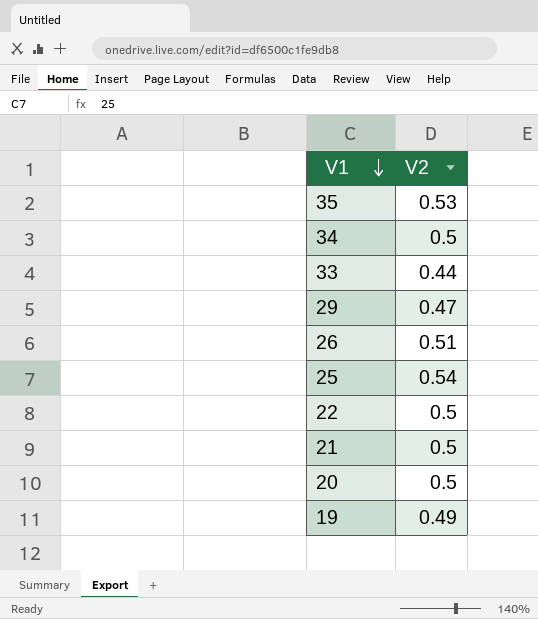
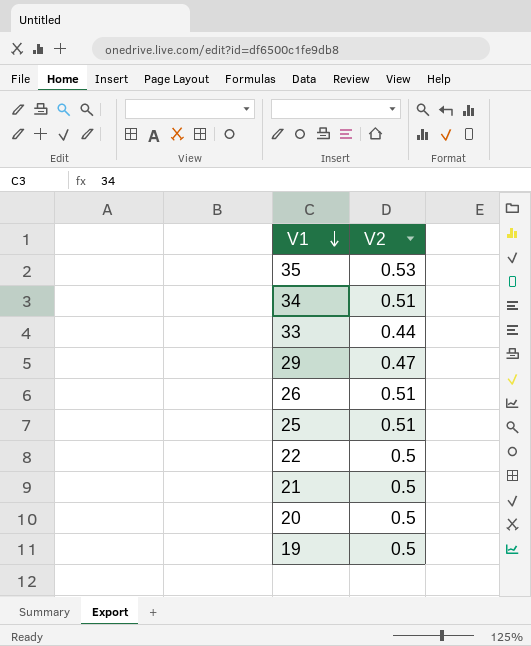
34 | V2: 0.5 -> 0.51
25 | V2: 0.54 -> 0.51
19 | V2: 0.49 -> 0.5

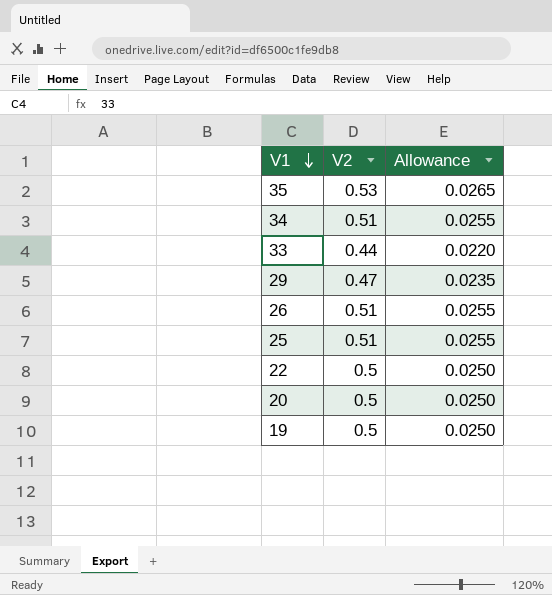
column Allowance | formula: none -> [V2] * 0.05
row 21: 0.5 -> none

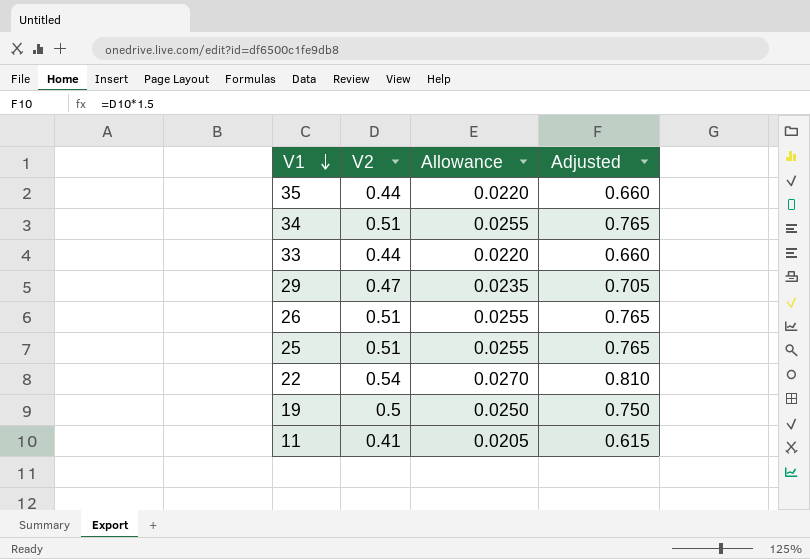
column Adjusted | formula: none -> [V2] * 1.5
row 20: 0.5 | 0.0250 -> none
35 | V2: 0.53 -> 0.44
35 | Allowance: 0.0265 -> 0.0220
22 | V2: 0.5 -> 0.54
22 | Allowance: 0.0250 -> 0.0270
row 11: none -> 0.41 | 0.0205 | 0.615

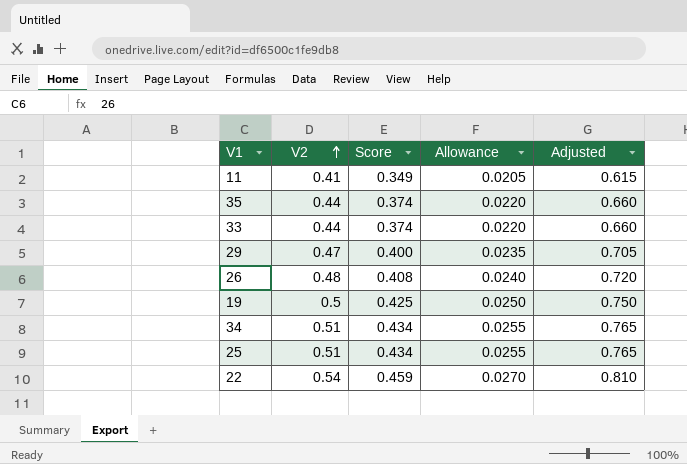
row order: V1 descending -> V2 ascending
column Score | formula: none -> [V2] * 0.85
26 | V2: 0.51 -> 0.48
26 | Allowance: 0.0255 -> 0.0240
26 | Adjusted: 0.765 -> 0.720

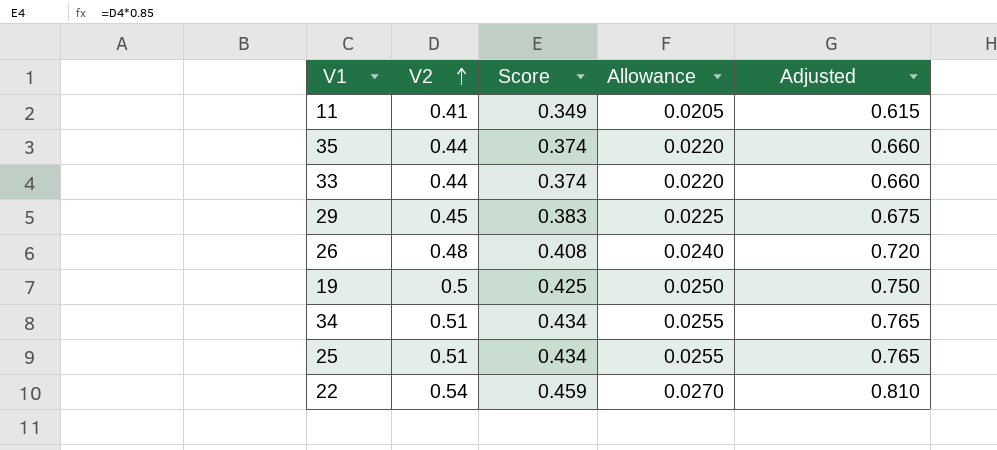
29 | V2: 0.47 -> 0.45
29 | Score: 0.400 -> 0.383
29 | Allowance: 0.0235 -> 0.0225
29 | Adjusted: 0.705 -> 0.675

